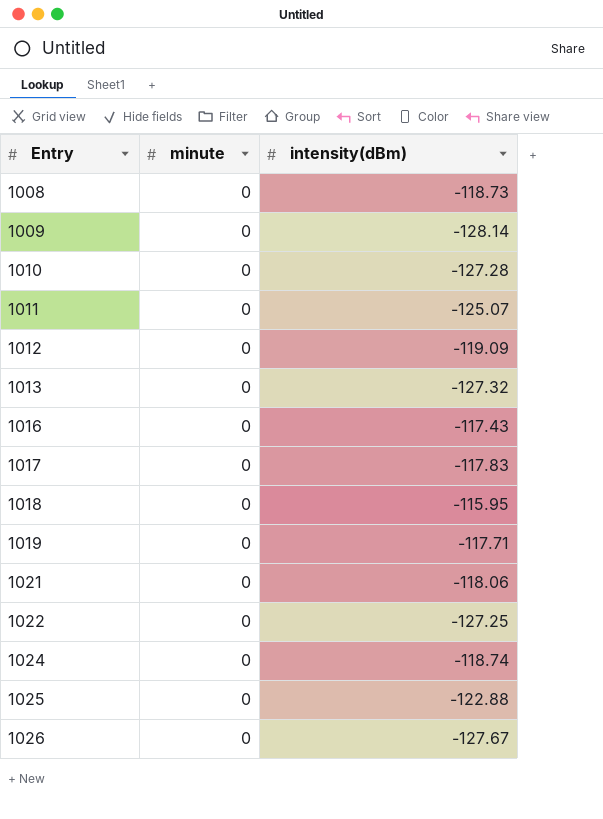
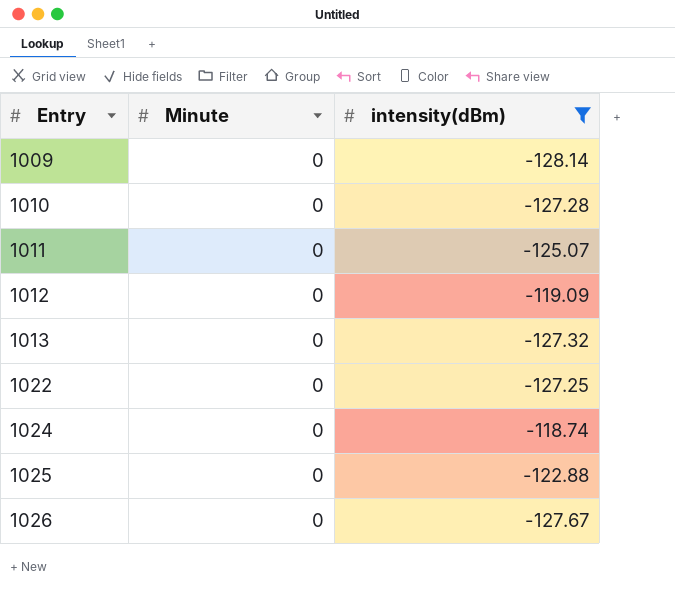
filter: none -> intensity(dBm) <= -118.74
column name: minute -> Minute

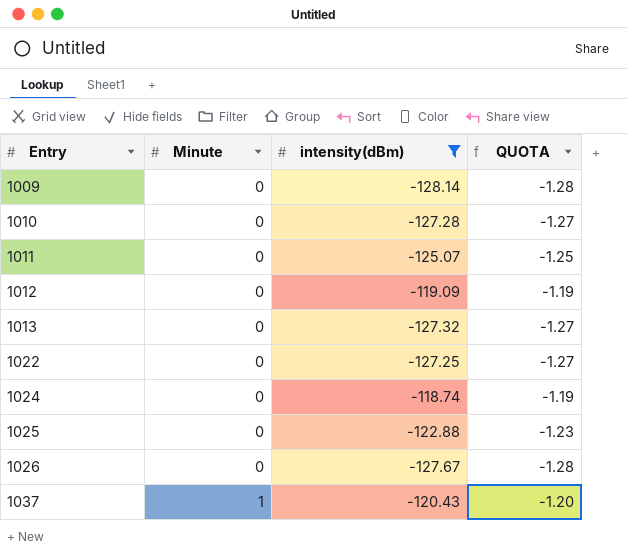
column QUOTA | formula: none -> [intensity(dBm)] * 0.01
row 1037: none -> 1 | -120.43 | -1.20

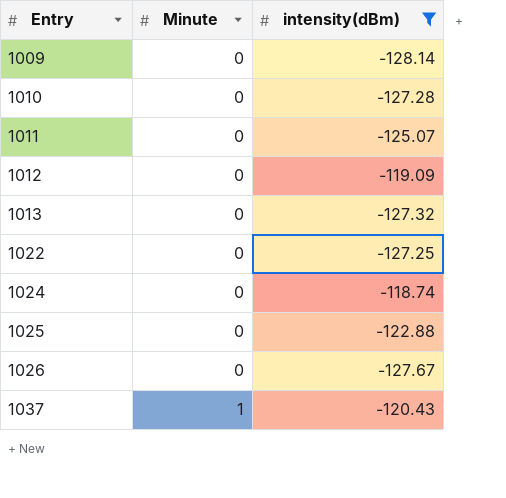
column QUOTA | formula: [intensity(dBm)] * 0.01 -> none

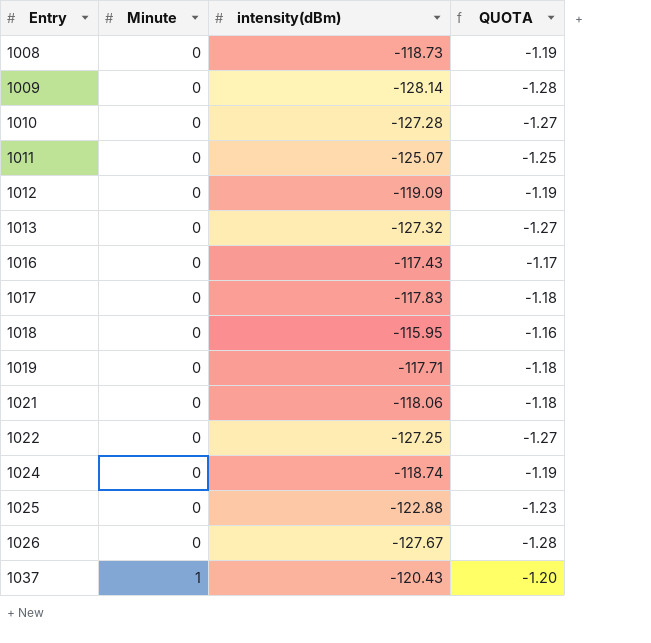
filter: intensity(dBm) <= -118.74 -> none
column QUOTA | formula: none -> [intensity(dBm)] * 0.01

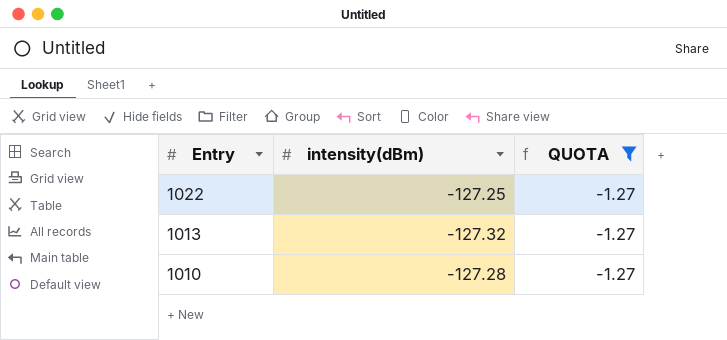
filter: none -> QUOTA = -1.27
row order: Entry ascending -> Entry descending
column Minute | position: 2 -> none

